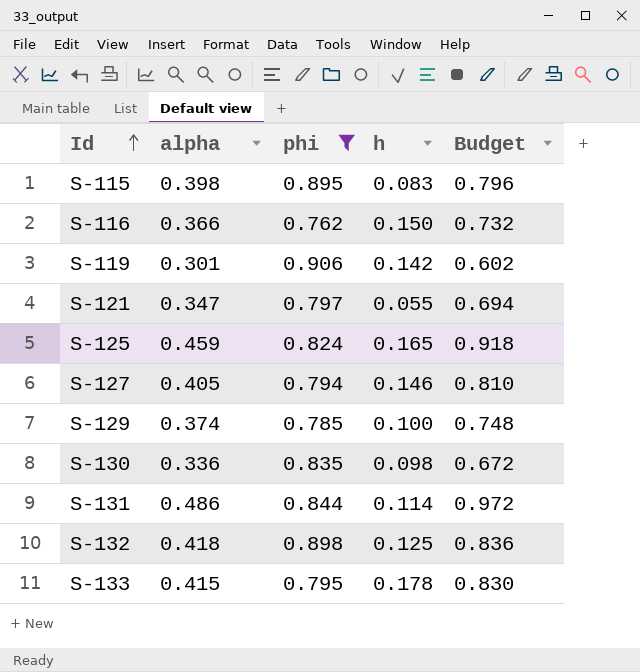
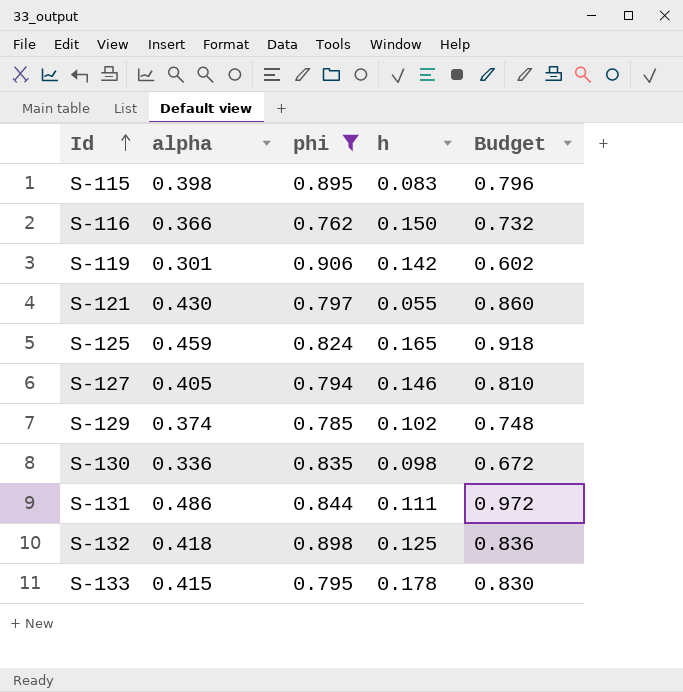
S-121 | alpha: 0.347 -> 0.430
S-121 | Budget: 0.694 -> 0.860
S-129 | h: 0.100 -> 0.102
S-131 | h: 0.114 -> 0.111

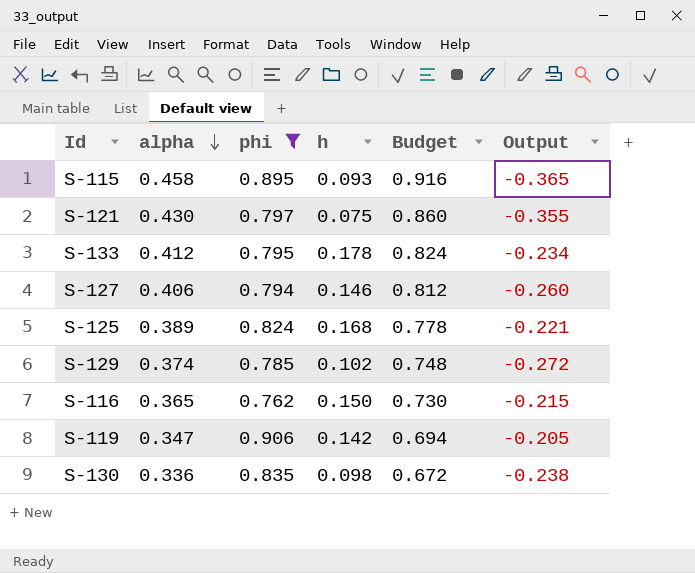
row order: Id ascending -> alpha descending
column Output | formula: none -> [h] - [alpha]
row S-131: 0.486 | 0.844 | 0.111 | 0.972 -> none
row S-132: 0.418 | 0.898 | 0.125 | 0.836 -> none
S-115 | alpha: 0.398 -> 0.458
S-115 | h: 0.083 -> 0.093
S-115 | Budget: 0.796 -> 0.916
S-121 | h: 0.055 -> 0.075
S-133 | alpha: 0.415 -> 0.412
S-133 | Budget: 0.830 -> 0.824
S-127 | alpha: 0.405 -> 0.406
S-127 | Budget: 0.810 -> 0.812
S-125 | alpha: 0.459 -> 0.389
S-125 | h: 0.165 -> 0.168
S-125 | Budget: 0.918 -> 0.778
S-116 | alpha: 0.366 -> 0.365
S-116 | Budget: 0.732 -> 0.730
S-119 | alpha: 0.301 -> 0.347
S-119 | Budget: 0.602 -> 0.694

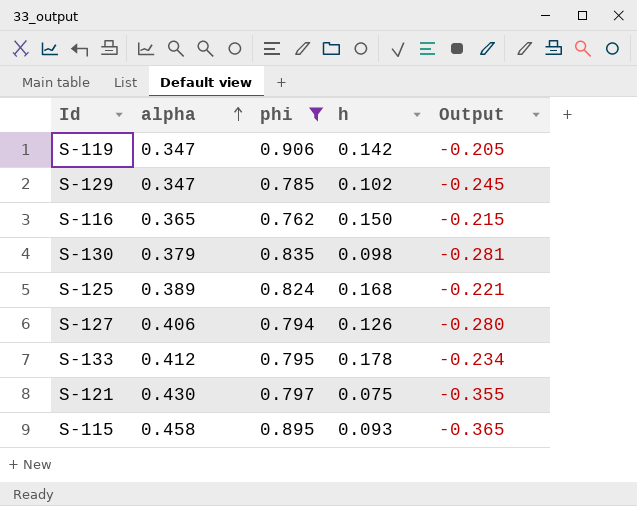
row order: alpha descending -> alpha ascending
column Budget | formula: [alpha] * 2 -> none
S-129 | alpha: 0.374 -> 0.347
S-129 | Output: -0.272 -> -0.245
S-130 | alpha: 0.336 -> 0.379
S-130 | Output: -0.238 -> -0.281
S-127 | h: 0.146 -> 0.126
S-127 | Output: -0.260 -> -0.280

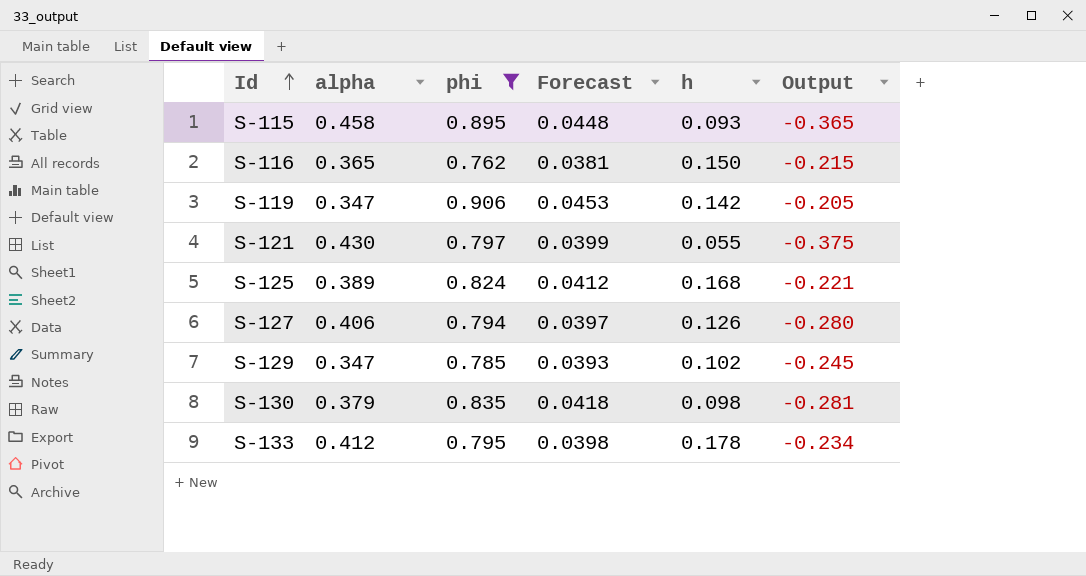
row order: alpha ascending -> Id ascending
column Forecast | formula: none -> [phi] * 0.05
S-121 | h: 0.075 -> 0.055
S-121 | Output: -0.355 -> -0.375

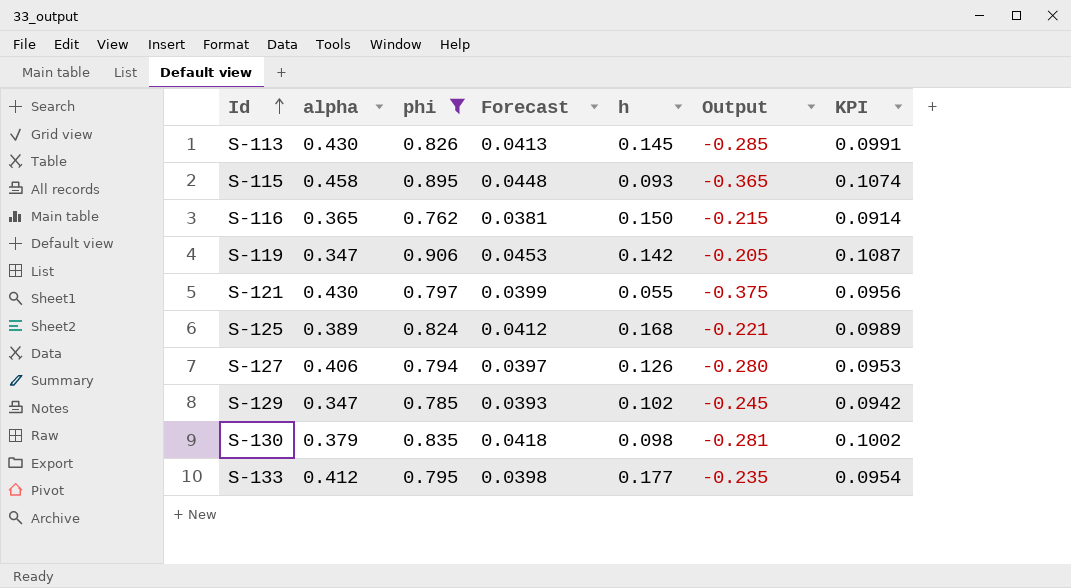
column KPI | formula: none -> [phi] * 0.12
row S-113: none -> 0.430 | 0.826 | 0.0413 | 0.145 | -0.285 | 0.0991
S-133 | h: 0.178 -> 0.177
S-133 | Output: -0.234 -> -0.235

